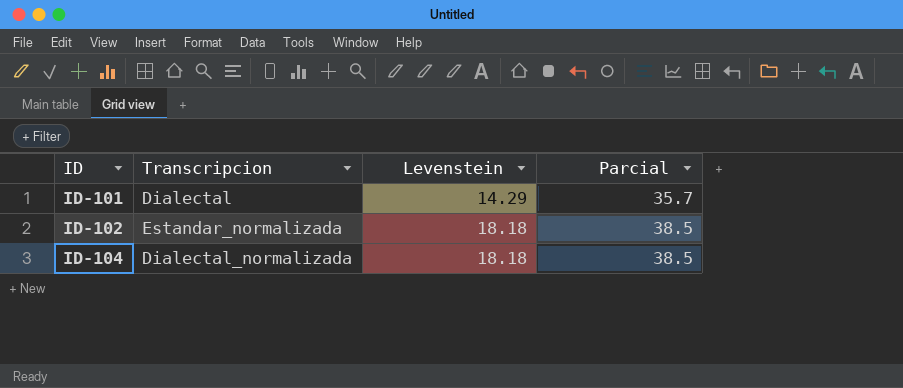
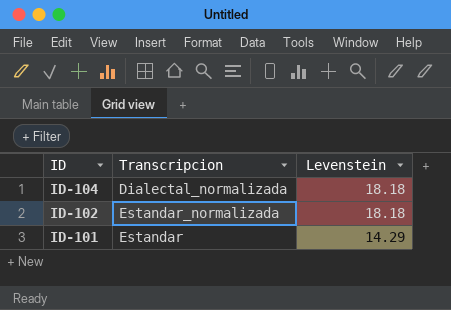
row order: ID ascending -> ID descending
column Parcial | position: 4 -> none
ID-101 | Transcripcion: Dialectal -> Estandar

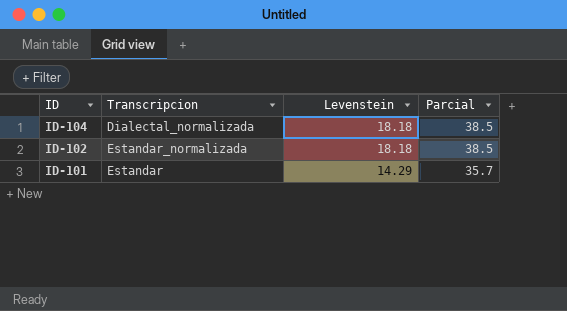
column Parcial | position: none -> 4

